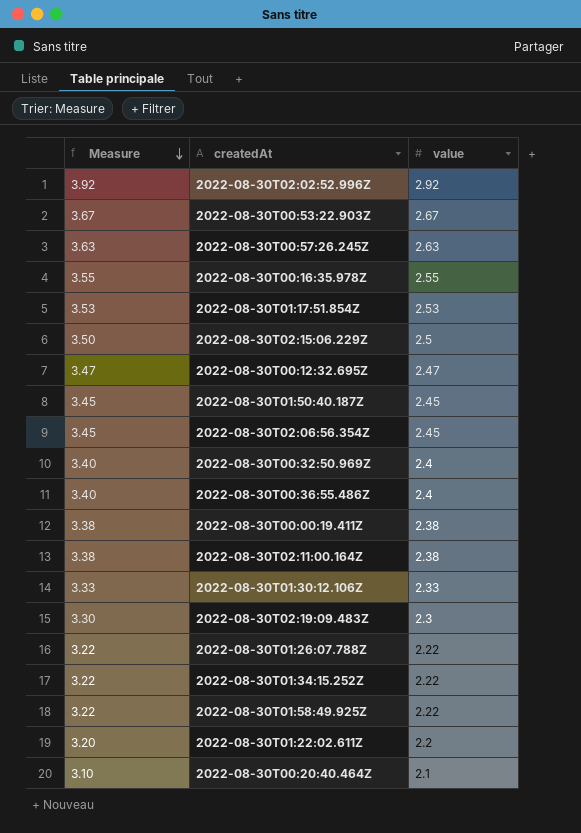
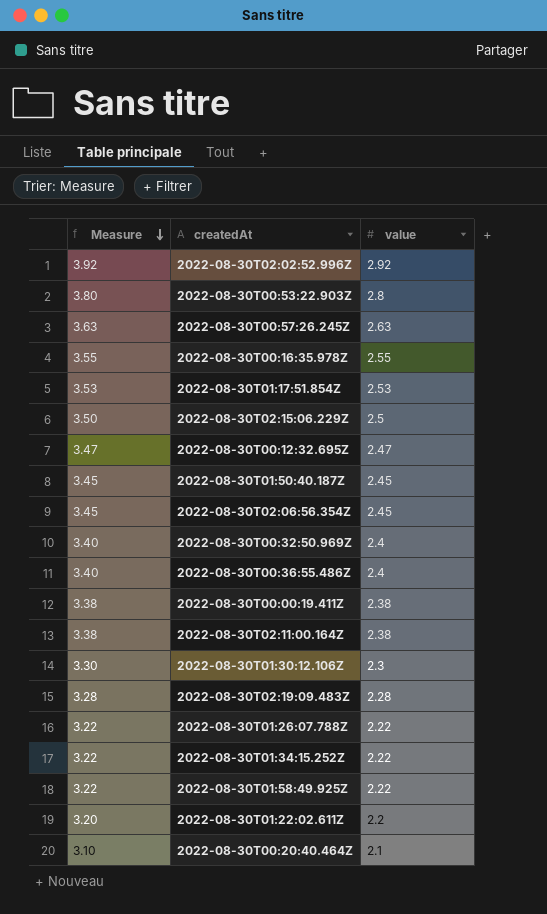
2022-08-30T00:53:22.903Z | Measure: 3.67 -> 3.80
2022-08-30T00:53:22.903Z | value: 2.67 -> 2.8
2022-08-30T01:30:12.106Z | Measure: 3.33 -> 3.30
2022-08-30T01:30:12.106Z | value: 2.33 -> 2.3
2022-08-30T02:19:09.483Z | Measure: 3.30 -> 3.28
2022-08-30T02:19:09.483Z | value: 2.3 -> 2.28

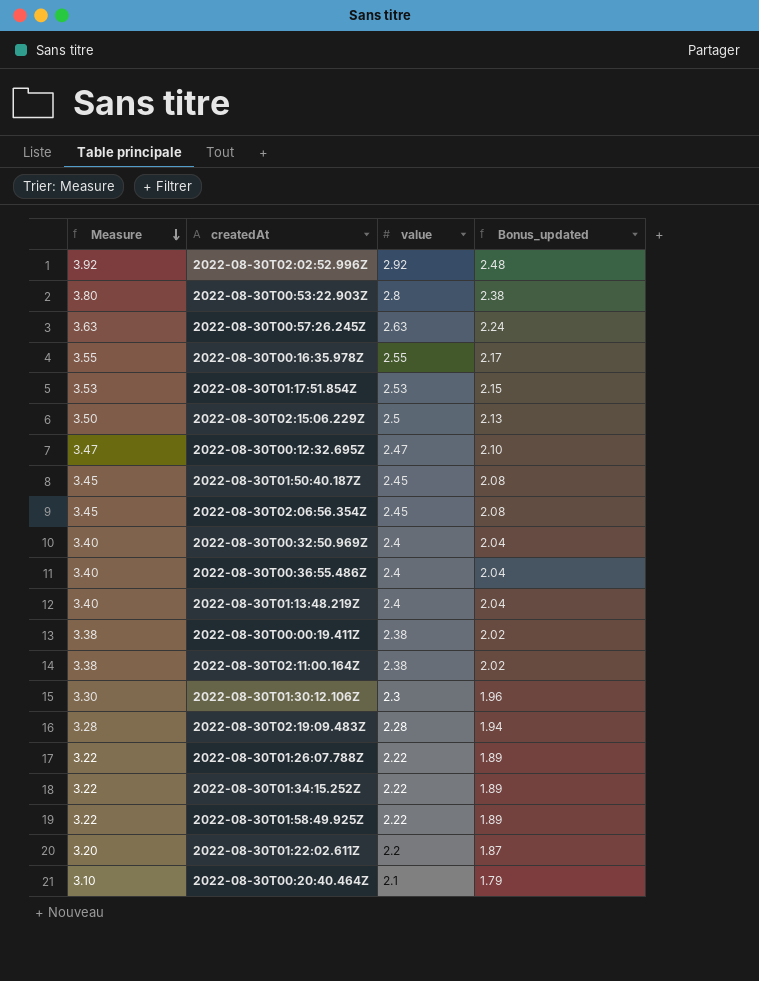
column Bonus_updated | formula: none -> [value] * 0.85
row 2022-08-30T01:13:48.219Z: none -> 3.40 | 2.4 | 2.04

